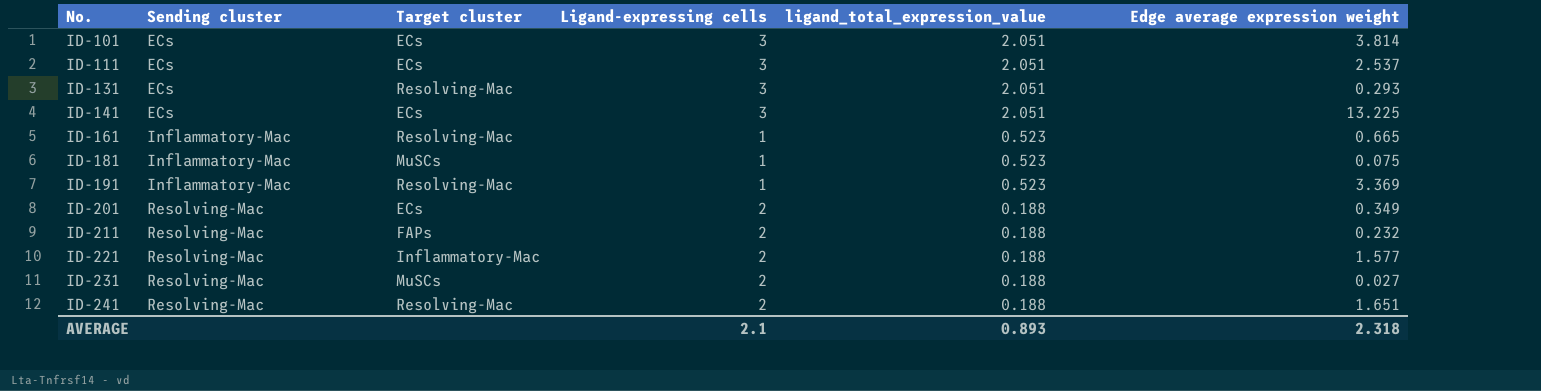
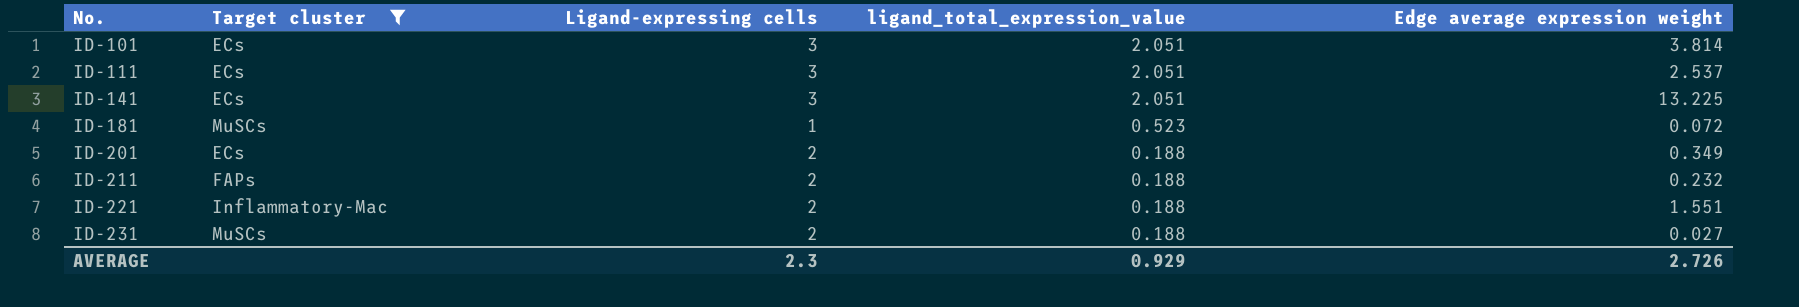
filter: none -> Target cluster != Resolving-Mac
column Sending cluster | position: 2 -> none
ID-181 | Edge average expression weight: 0.075 -> 0.072
ID-221 | Edge average expression weight: 1.577 -> 1.551
AVERAGE | Ligand-expressing cells: 2.1 -> 2.3
AVERAGE | ligand_total_expression_value: 0.893 -> 0.929
AVERAGE | Edge average expression weight: 2.318 -> 2.726

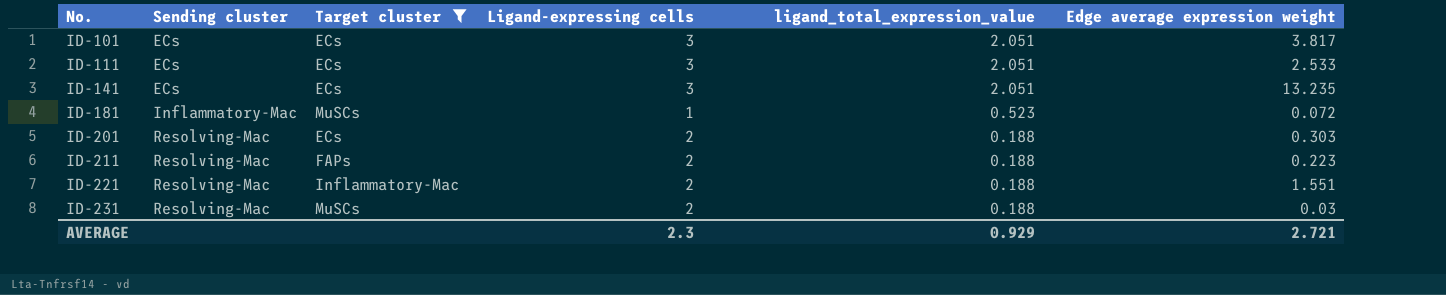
column Sending cluster | position: none -> 2
ID-101 | Edge average expression weight: 3.814 -> 3.817
ID-111 | Edge average expression weight: 2.537 -> 2.533
ID-141 | Edge average expression weight: 13.225 -> 13.235
ID-201 | Edge average expression weight: 0.349 -> 0.303
ID-211 | Edge average expression weight: 0.232 -> 0.223
ID-231 | Edge average expression weight: 0.027 -> 0.03
AVERAGE | Edge average expression weight: 2.726 -> 2.721

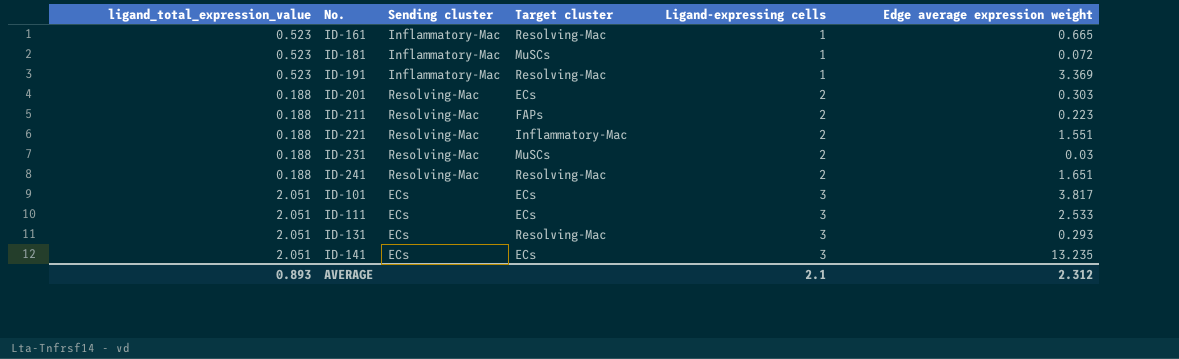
filter: Target cluster != Resolving-Mac -> none
row order: No. ascending -> Ligand-expressing cells ascending
column ligand_total_expression_value | position: 5 -> 1
AVERAGE | ligand_total_expression_value: 0.929 -> 0.893
AVERAGE | Ligand-expressing cells: 2.3 -> 2.1
AVERAGE | Edge average expression weight: 2.721 -> 2.312

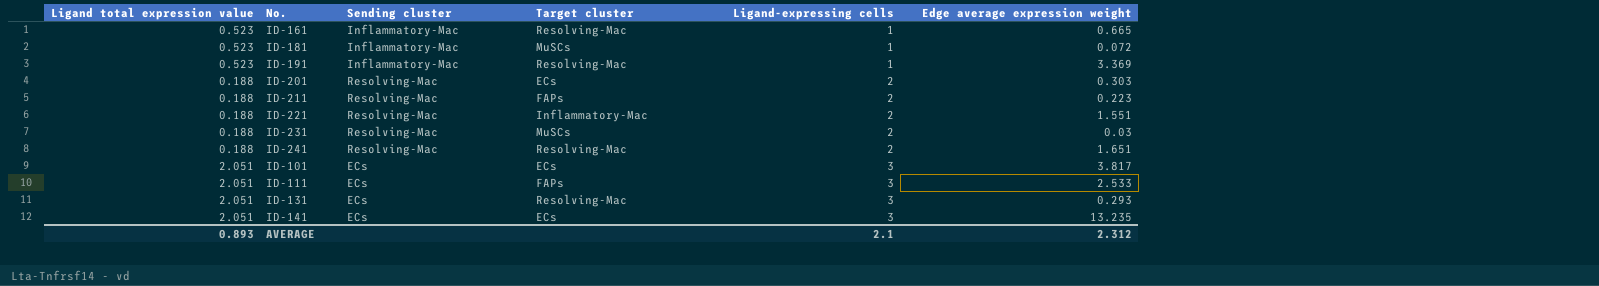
column name: ligand_total_expression_value -> Ligand total expression value
ID-111 | Target cluster: ECs -> FAPs

